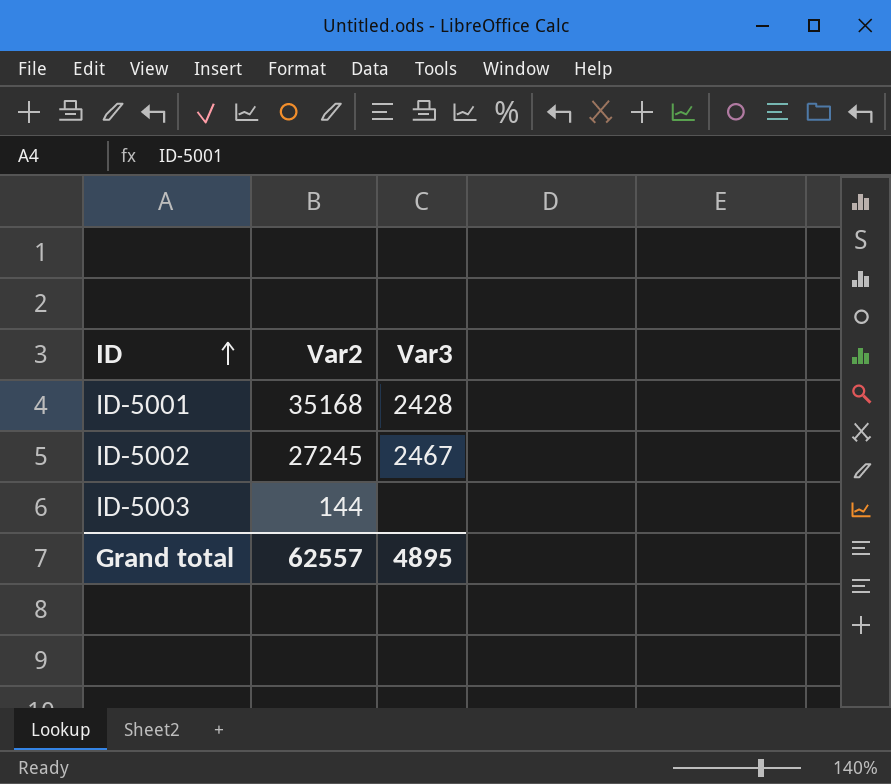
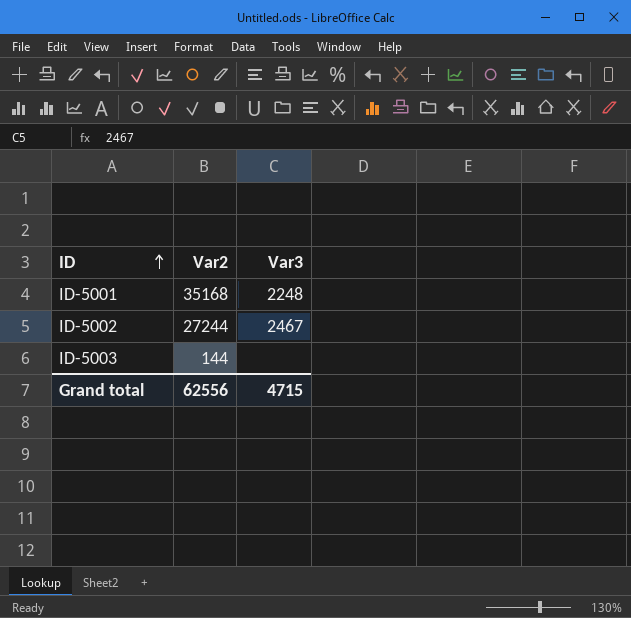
ID-5001 | Var3: 2428 -> 2248
ID-5002 | Var2: 27245 -> 27244
Grand total | Var2: 62557 -> 62556
Grand total | Var3: 4895 -> 4715

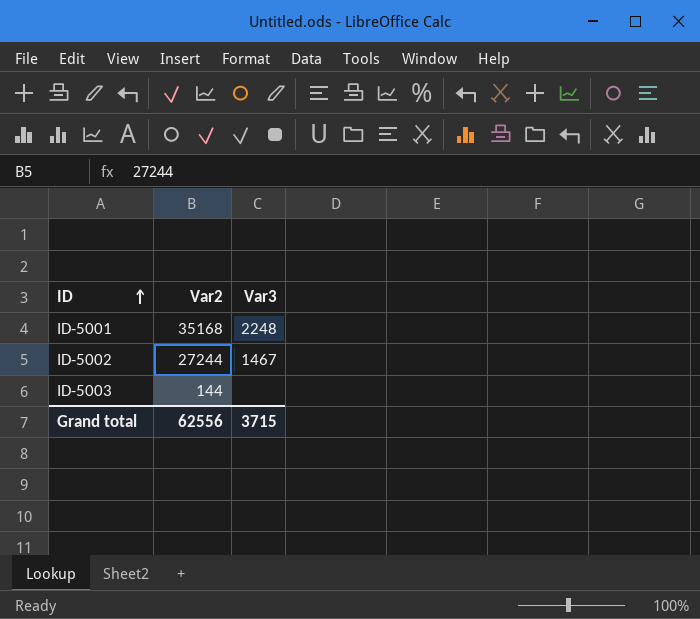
ID-5002 | Var3: 2467 -> 1467
Grand total | Var3: 4715 -> 3715

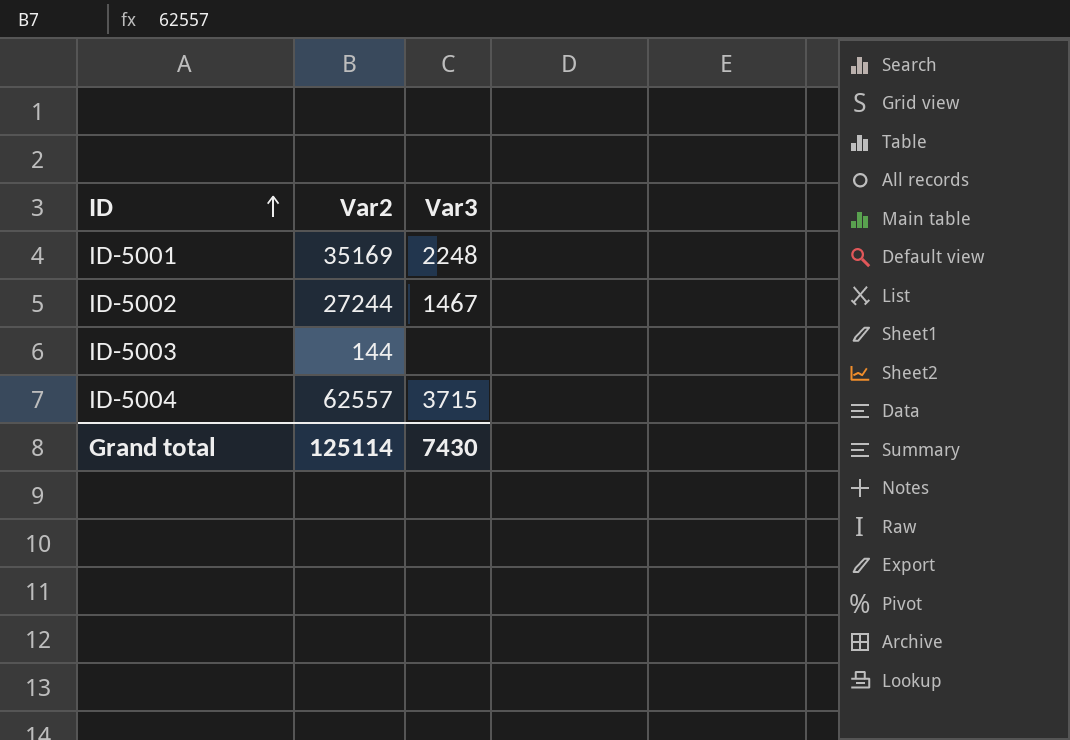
ID-5001 | Var2: 35168 -> 35169
row ID-5004: none -> 62557 | 3715
Grand total | Var2: 62556 -> 125114
Grand total | Var3: 3715 -> 7430

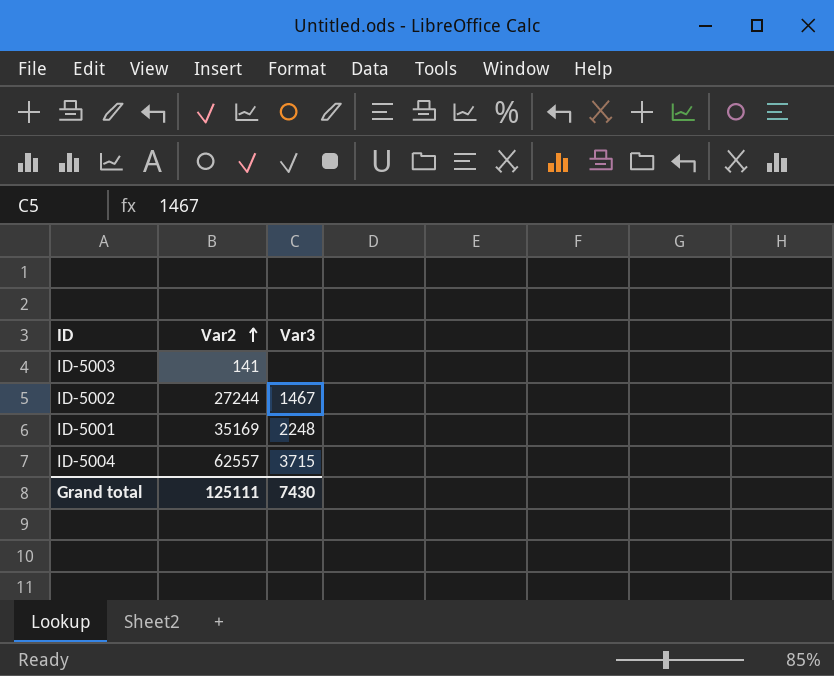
row order: ID ascending -> Var2 ascending
ID-5003 | Var2: 144 -> 141
Grand total | Var2: 125114 -> 125111

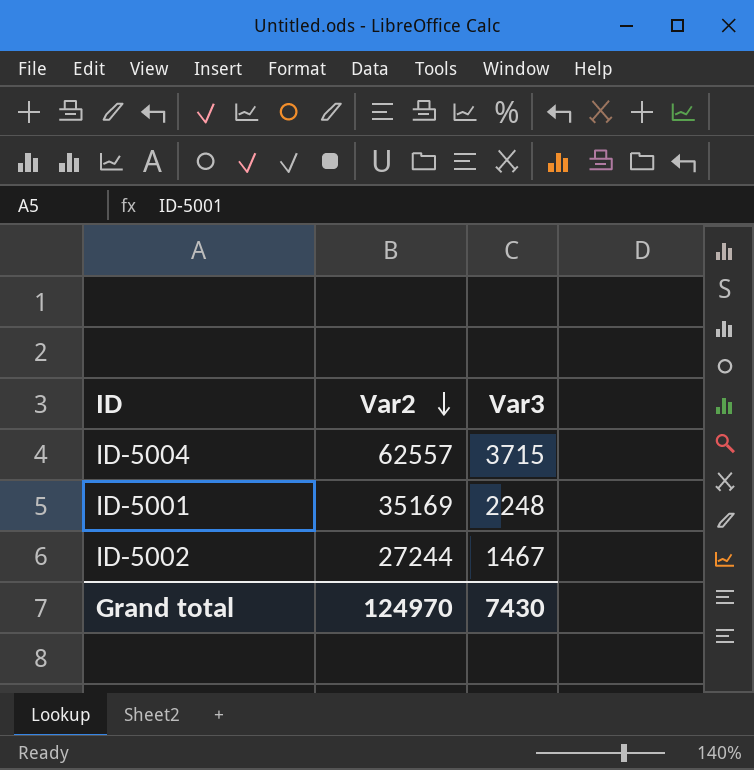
row order: Var2 ascending -> Var2 descending
row ID-5003: 141 | none -> none
Grand total | Var2: 125111 -> 124970

